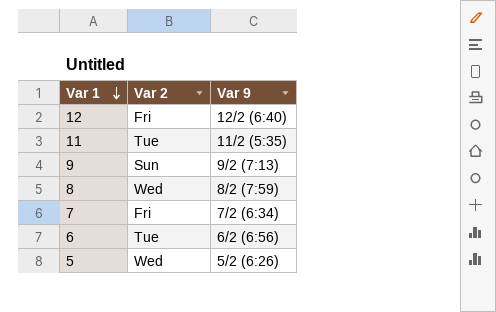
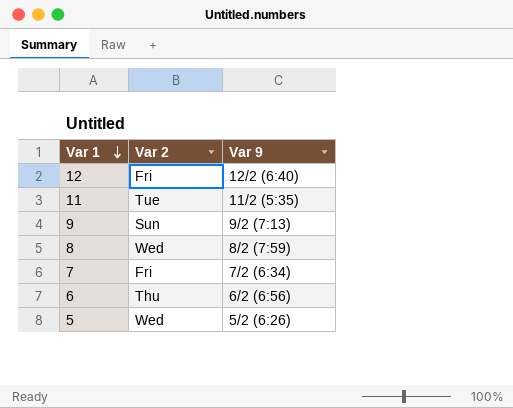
6 | Var 2: Tue -> Thu

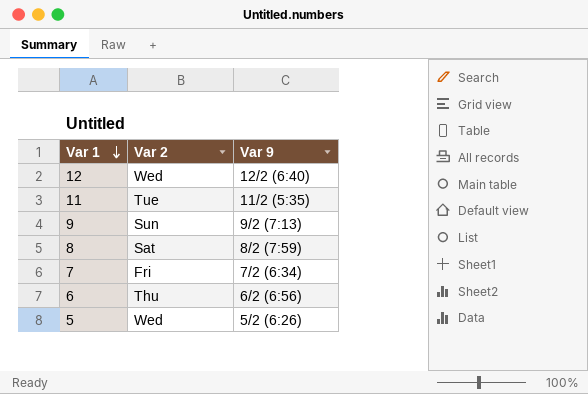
12 | Var 2: Fri -> Wed
8 | Var 2: Wed -> Sat

